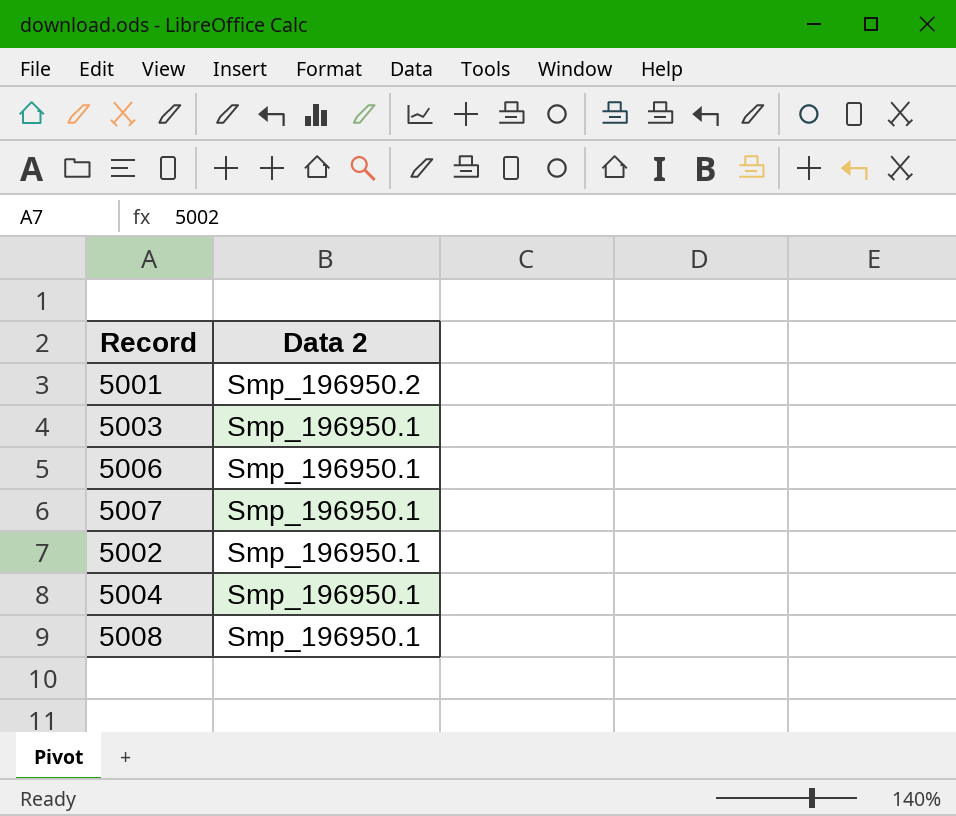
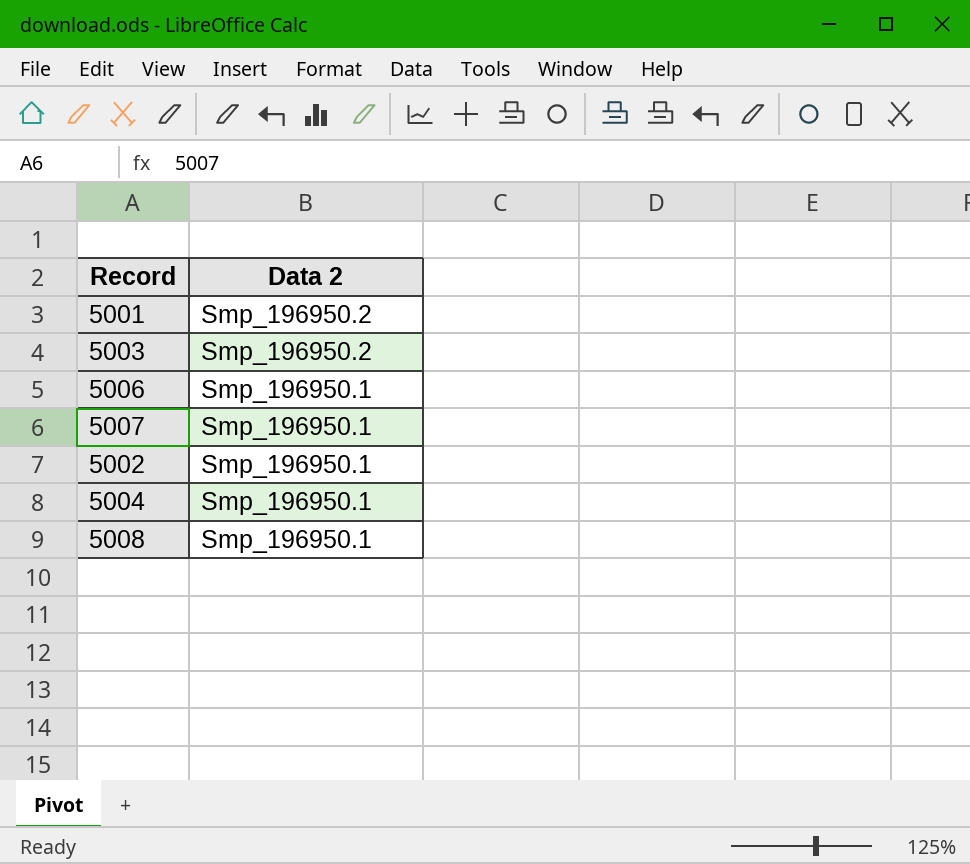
5003 | Data 2: Smp_196950.1 -> Smp_196950.2

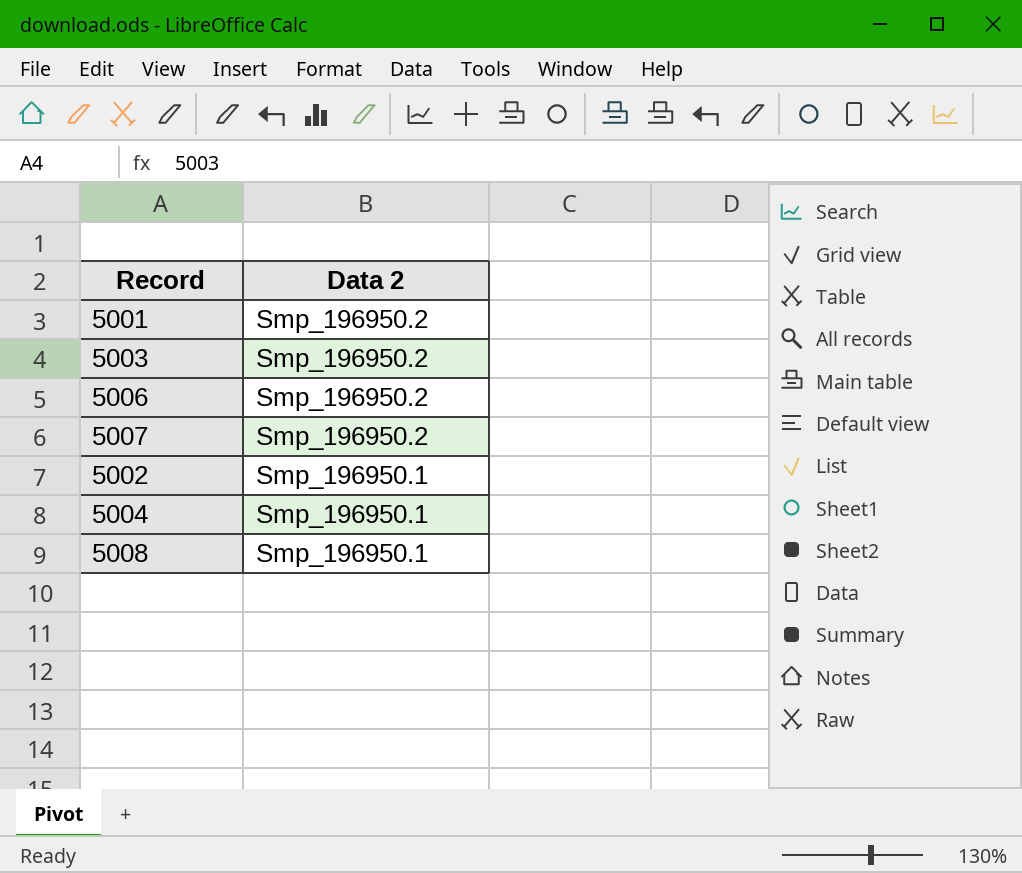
5006 | Data 2: Smp_196950.1 -> Smp_196950.2
5007 | Data 2: Smp_196950.1 -> Smp_196950.2

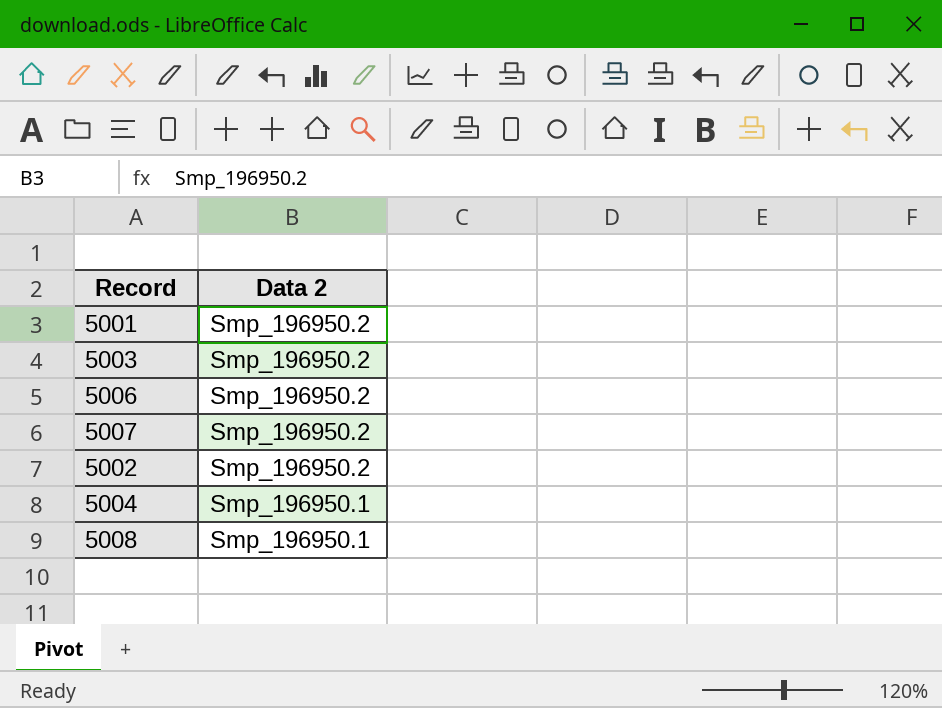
5002 | Data 2: Smp_196950.1 -> Smp_196950.2

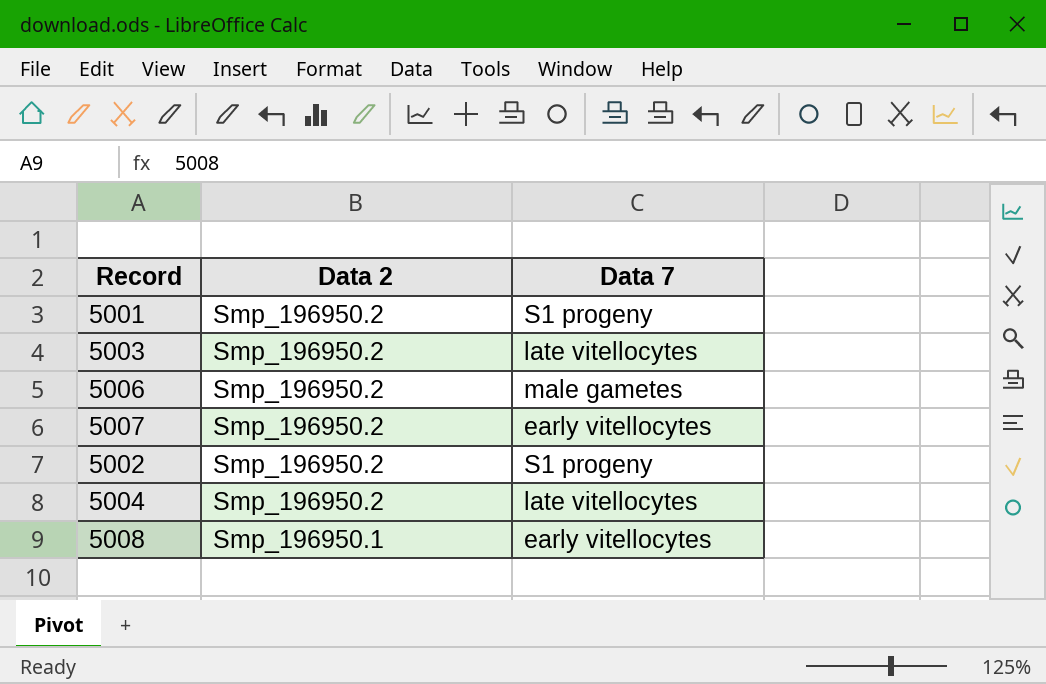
column Data 7 | position: none -> 3
5004 | Data 2: Smp_196950.1 -> Smp_196950.2

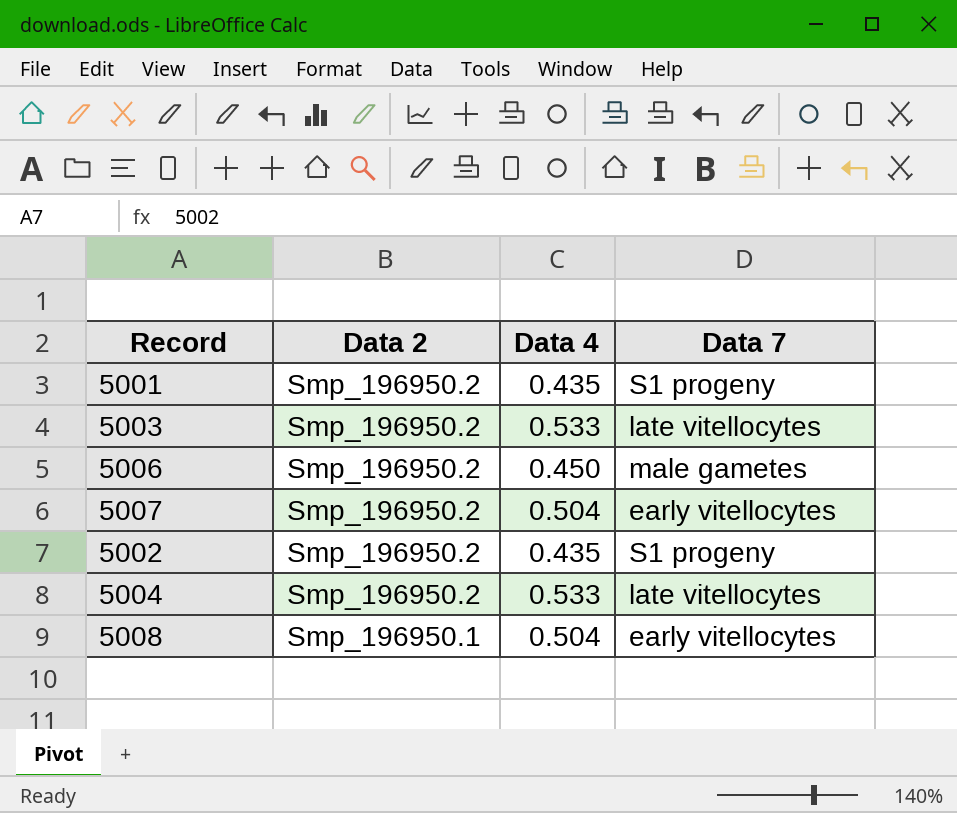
column Data 4 | position: none -> 3

